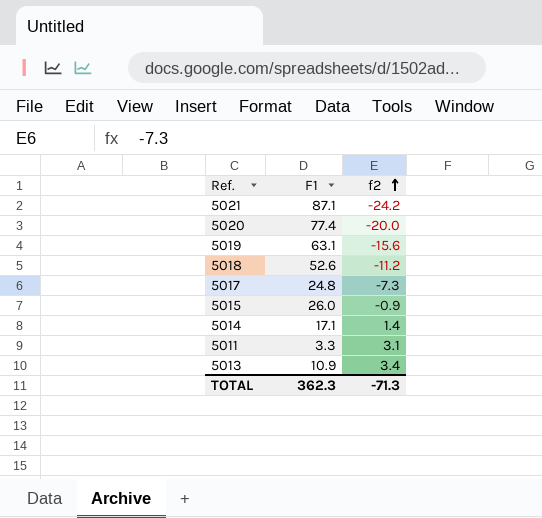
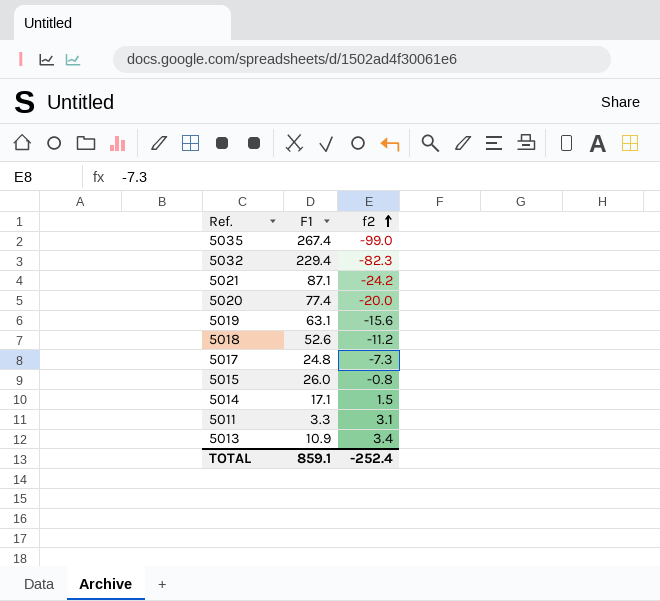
row 5035: none -> 267.4 | -99.0
row 5032: none -> 229.4 | -82.3
5015 | f2: -0.9 -> -0.8
5014 | f2: 1.4 -> 1.5
TOTAL | F1: 362.3 -> 859.1
TOTAL | f2: -71.3 -> -252.4

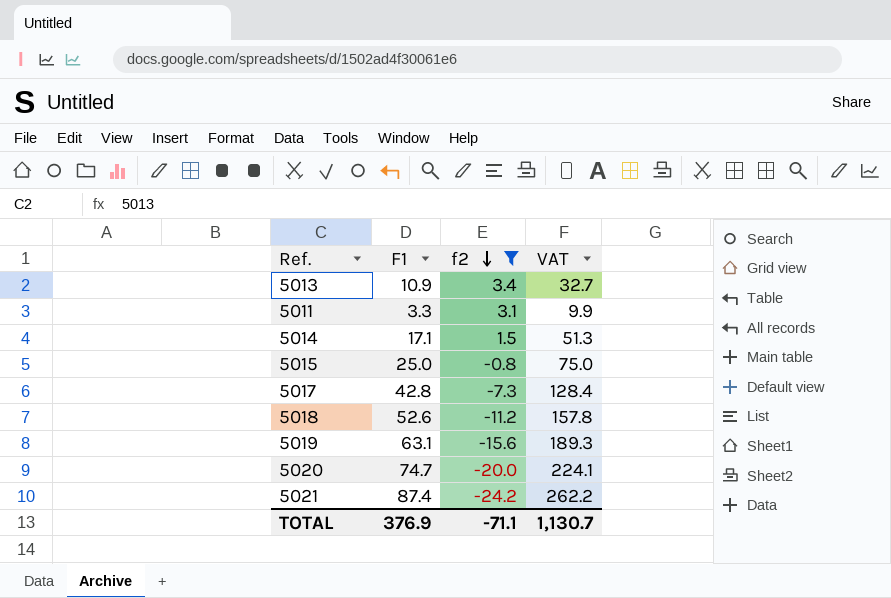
filter: none -> f2 >= -24.2
row order: f2 ascending -> f2 descending
column VAT | formula: none -> [F1] * 3
5015 | F1: 26.0 -> 25.0
5017 | F1: 24.8 -> 42.8
5020 | F1: 77.4 -> 74.7
5021 | F1: 87.1 -> 87.4
TOTAL | F1: 859.1 -> 376.9
TOTAL | f2: -252.4 -> -71.1

